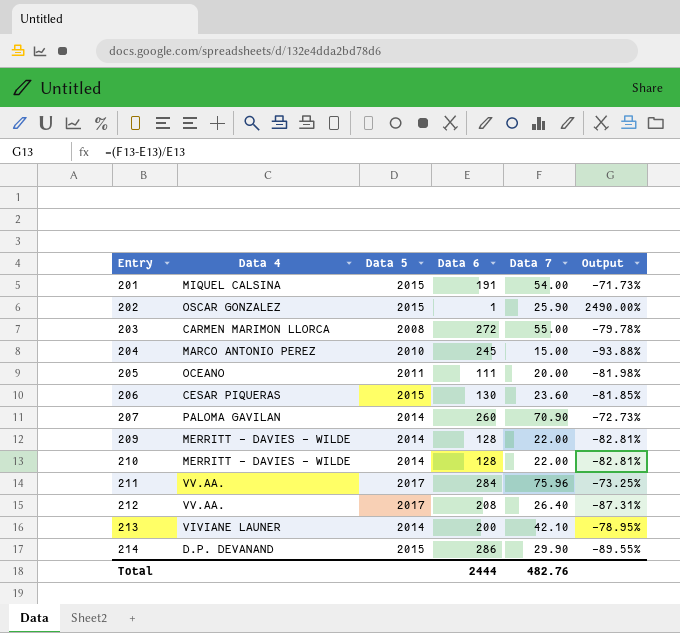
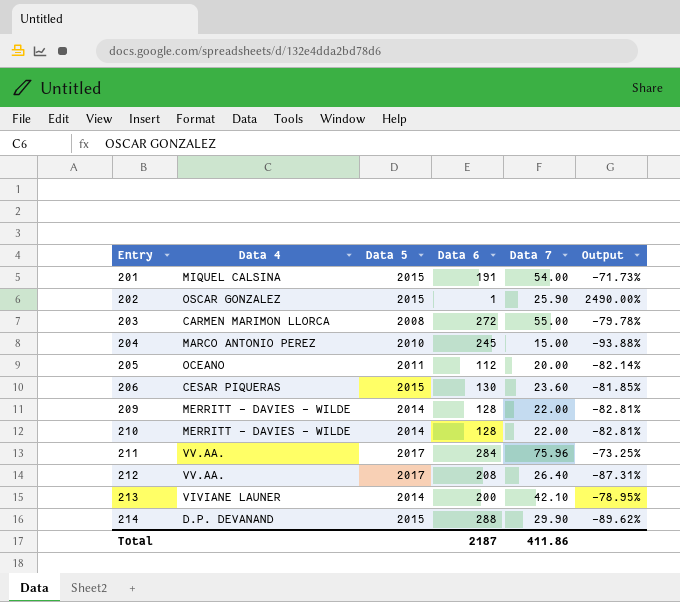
row 207: PALOMA GAVILAN | 2014 | 260 | 70.90 | -72.73% -> none
205 | Data 6: 111 -> 112
205 | Output: -81.98% -> -82.14%
214 | Data 6: 286 -> 288
214 | Output: -89.55% -> -89.62%
Total | Data 6: 2444 -> 2187
Total | Data 7: 482.76 -> 411.86

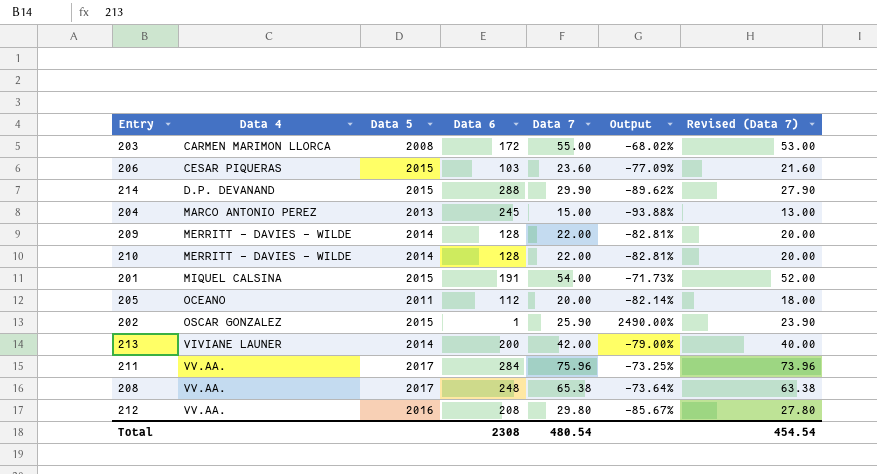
row order: Entry ascending -> Data 4 ascending
column Revised (Data 7) | formula: none -> [Data 7] - 2
203 | Data 6: 272 -> 172
203 | Output: -79.78% -> -68.02%
206 | Data 6: 130 -> 103
206 | Output: -81.85% -> -77.09%
204 | Data 5: 2010 -> 2013
213 | Data 7: 42.10 -> 42.00
213 | Output: -78.95% -> -79.00%
row 208: none -> VV.AA. | 2017 | 248 | 65.38 | -73.64% | 63.38
212 | Data 5: 2017 -> 2016
212 | Data 7: 26.40 -> 29.80
212 | Output: -87.31% -> -85.67%
Total | Data 6: 2187 -> 2308
Total | Data 7: 411.86 -> 480.54

